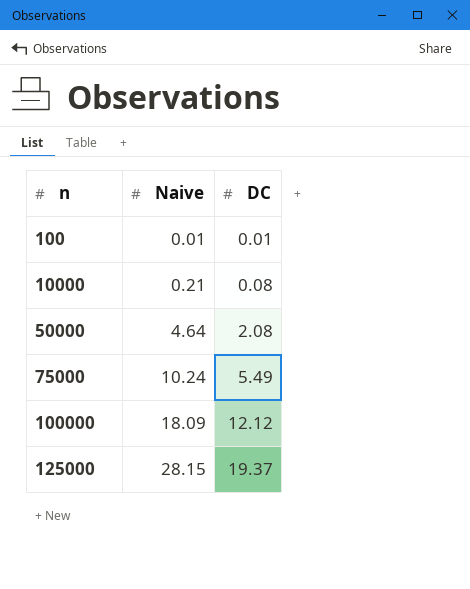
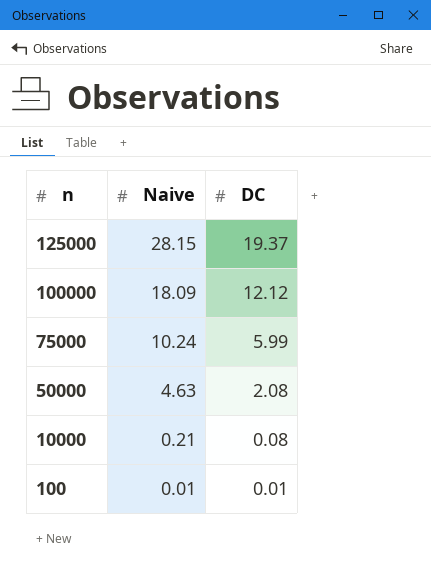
row order: n ascending -> n descending
75000 | DC: 5.49 -> 5.99
50000 | Naive: 4.64 -> 4.63

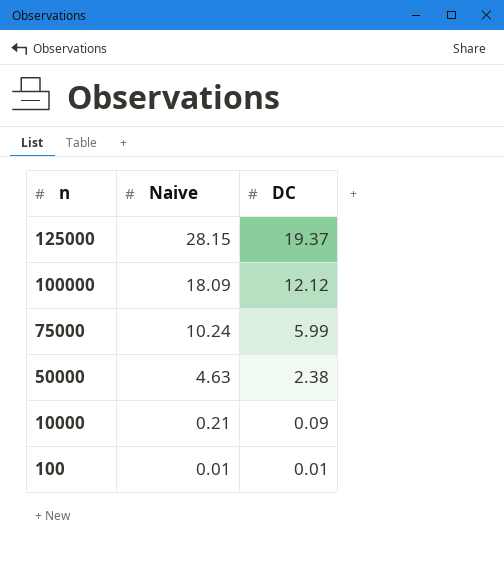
50000 | DC: 2.08 -> 2.38
10000 | DC: 0.08 -> 0.09

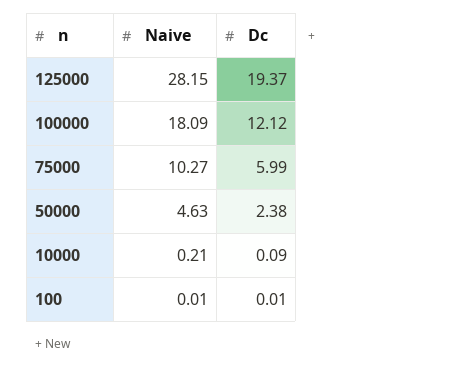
column name: DC -> Dc
75000 | Naive: 10.24 -> 10.27

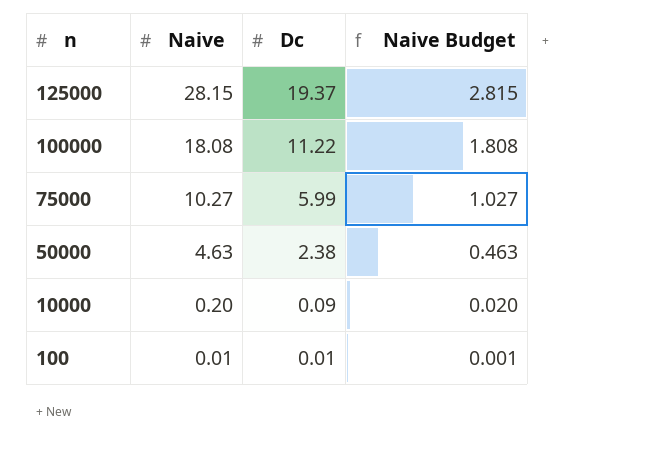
column Naive Budget | formula: none -> [Naive] * 0.1
100000 | Naive: 18.09 -> 18.08
100000 | Dc: 12.12 -> 11.22
10000 | Naive: 0.21 -> 0.20

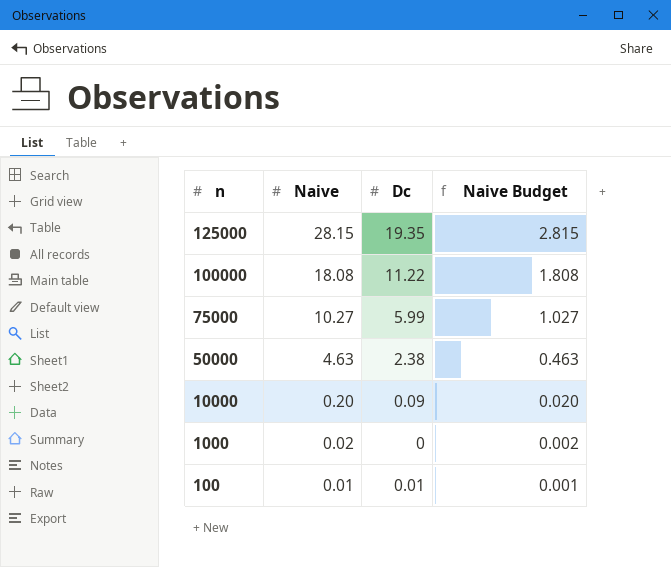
125000 | Dc: 19.37 -> 19.35
row 1000: none -> 0.02 | 0 | 0.002

